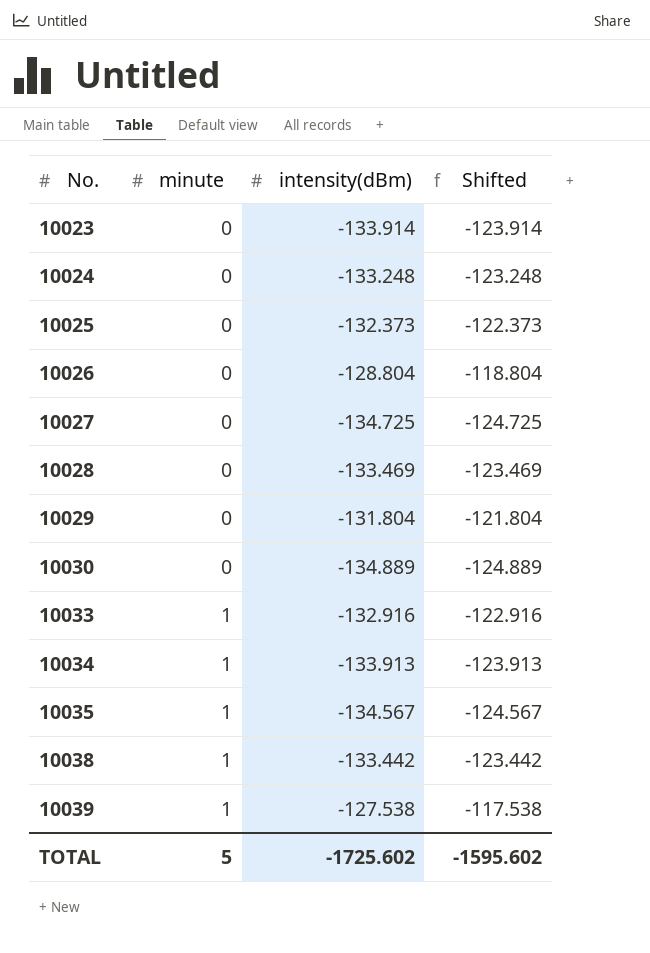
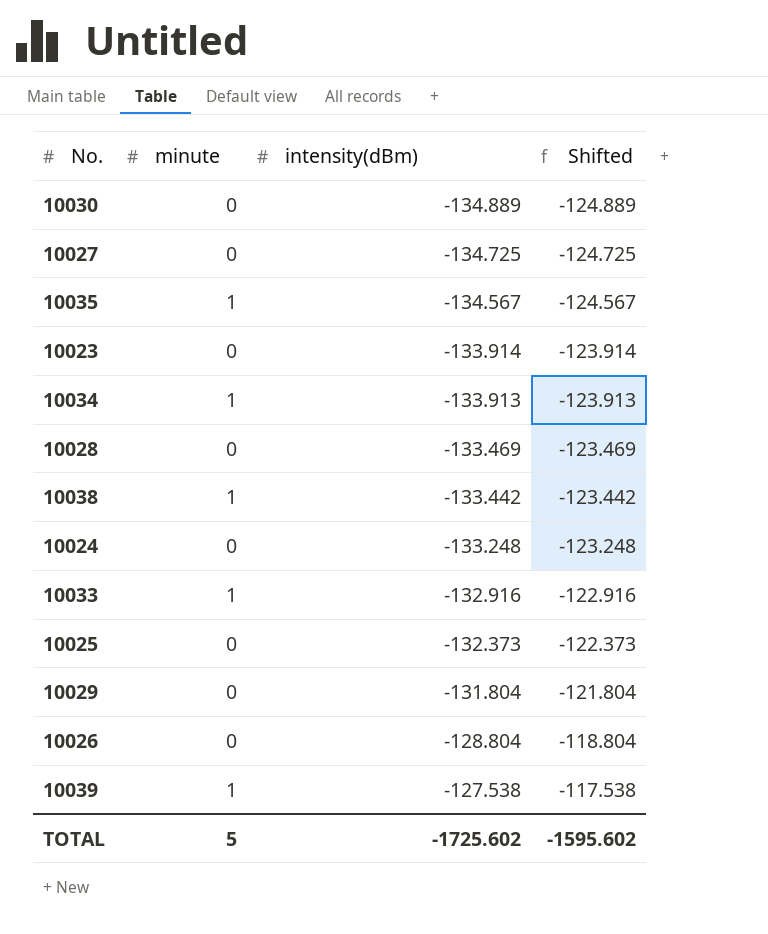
row order: No. ascending -> intensity(dBm) ascending

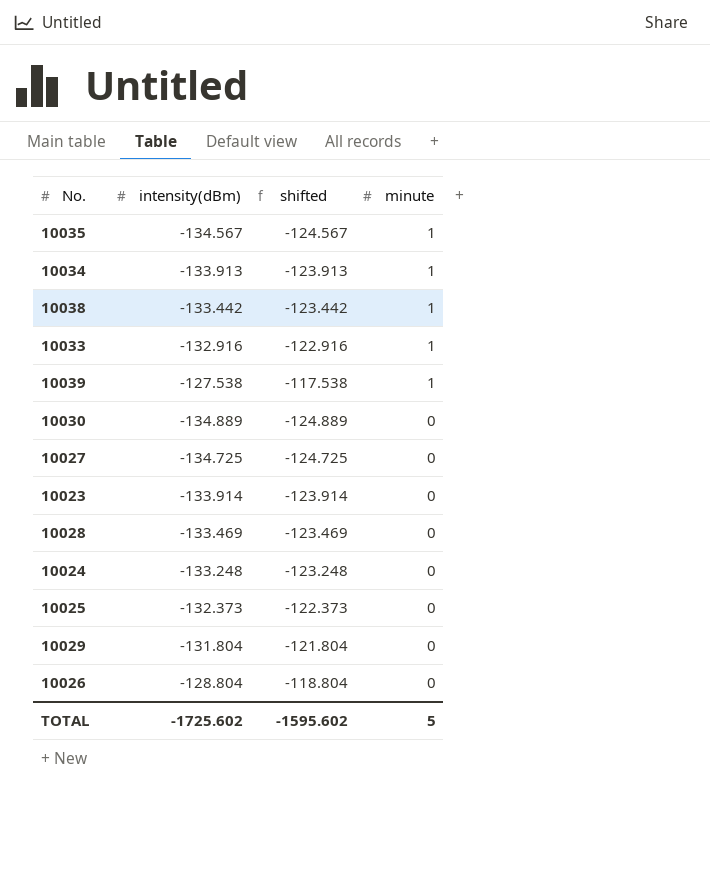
row order: intensity(dBm) ascending -> minute descending
column name: Shifted -> shifted
column minute | position: 2 -> 4

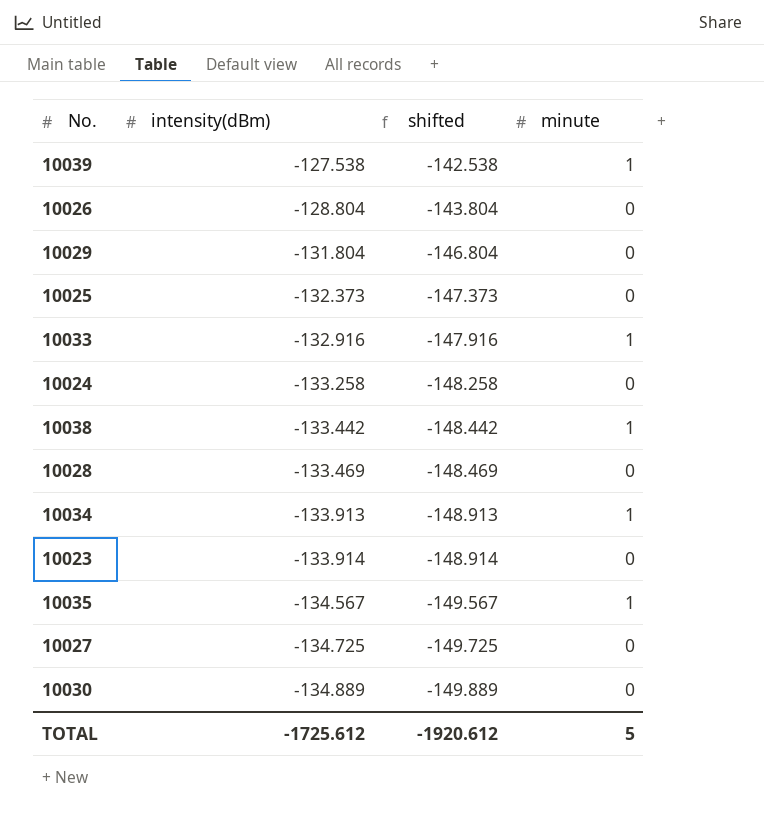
row order: minute descending -> intensity(dBm) descending
column shifted | formula: [intensity(dBm)] + 10 -> [intensity(dBm)] - 15
10024 | intensity(dBm): -133.248 -> -133.258
TOTAL | intensity(dBm): -1725.602 -> -1725.612
TOTAL | shifted: -1595.602 -> -1920.612

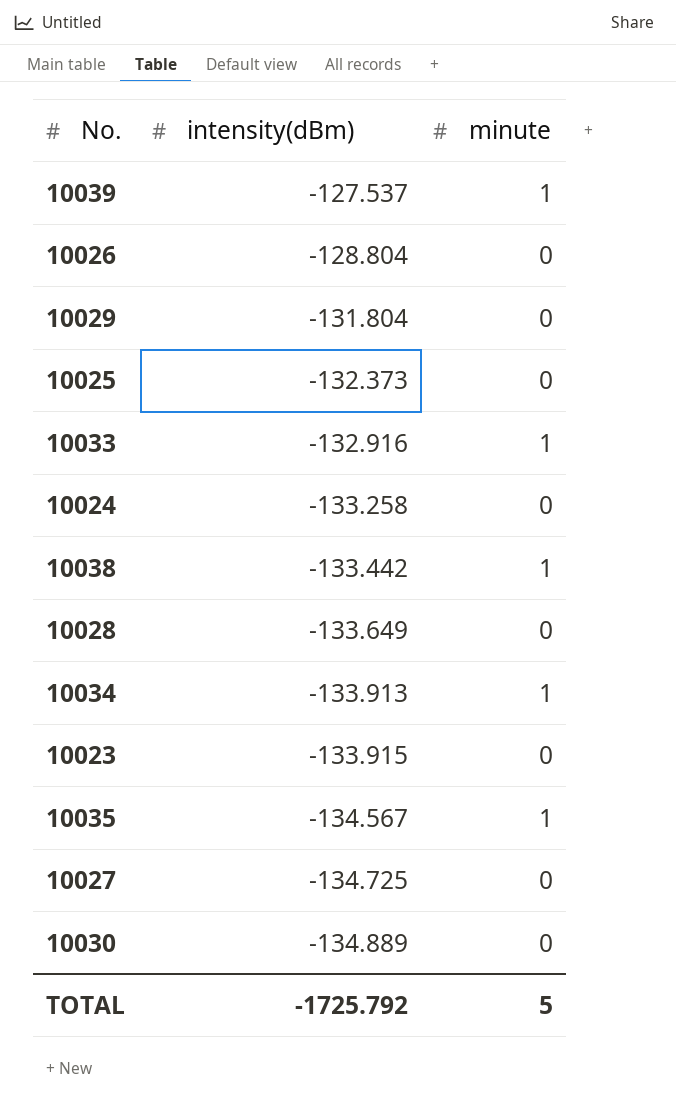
column shifted | formula: [intensity(dBm)] - 15 -> none
10039 | intensity(dBm): -127.538 -> -127.537
10028 | intensity(dBm): -133.469 -> -133.649
10023 | intensity(dBm): -133.914 -> -133.915
TOTAL | intensity(dBm): -1725.612 -> -1725.792

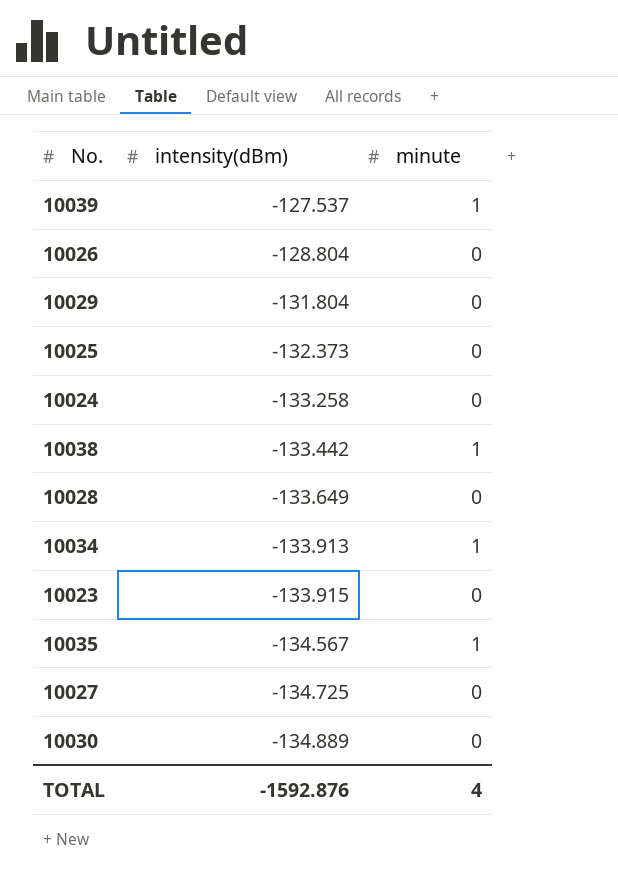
row 10033: -132.916 | 1 -> none
TOTAL | intensity(dBm): -1725.792 -> -1592.876
TOTAL | minute: 5 -> 4

